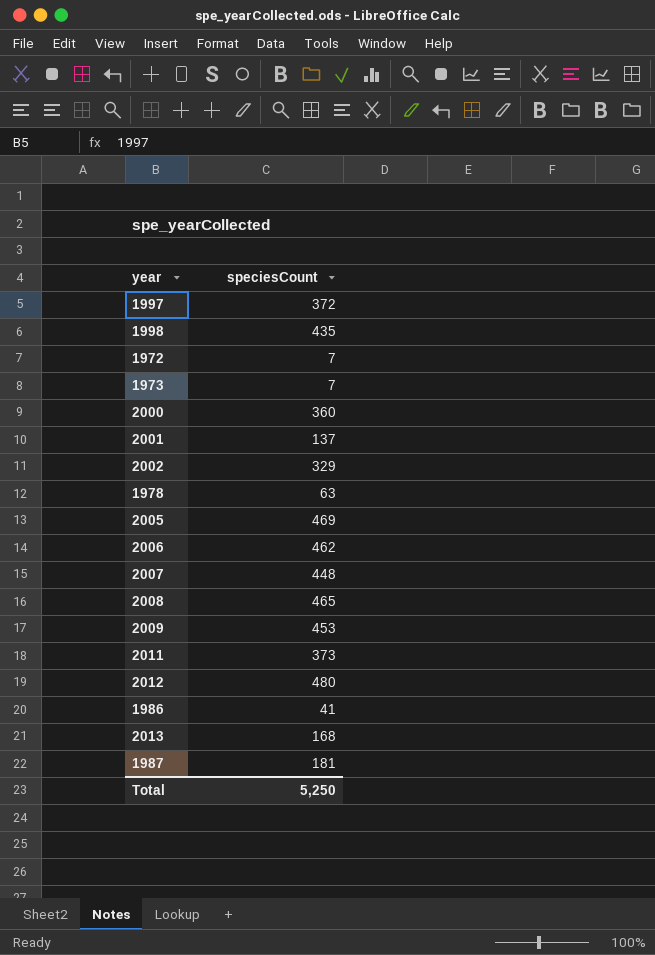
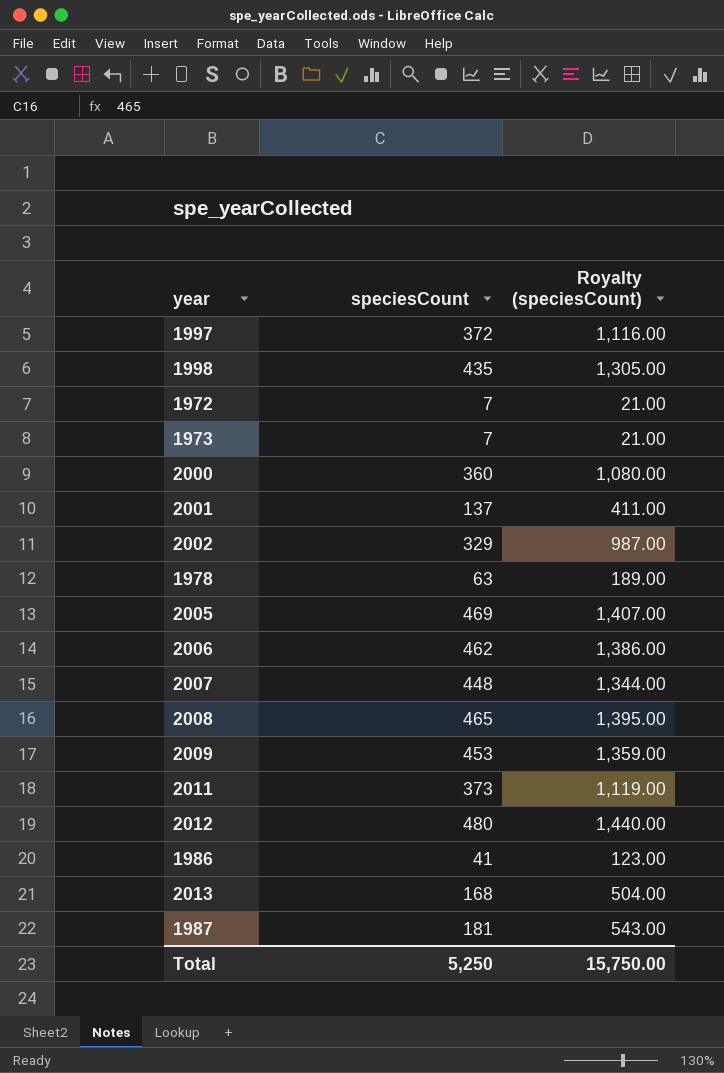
column Royalty (speciesCount) | formula: none -> [speciesCount] * 3

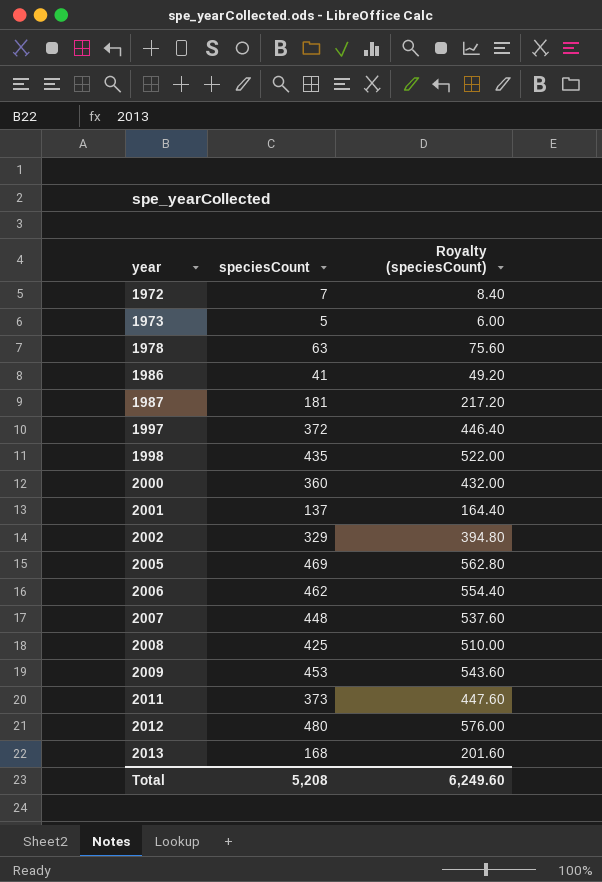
row order: none -> year ascending
column Royalty (speciesCount) | formula: [speciesCount] * 3 -> [speciesCount] * 1.2
1973 | speciesCount: 7 -> 5
2008 | speciesCount: 465 -> 425
Total | speciesCount: 5,250 -> 5,208
Total | Royalty (speciesCount): 15,750.00 -> 6,249.60

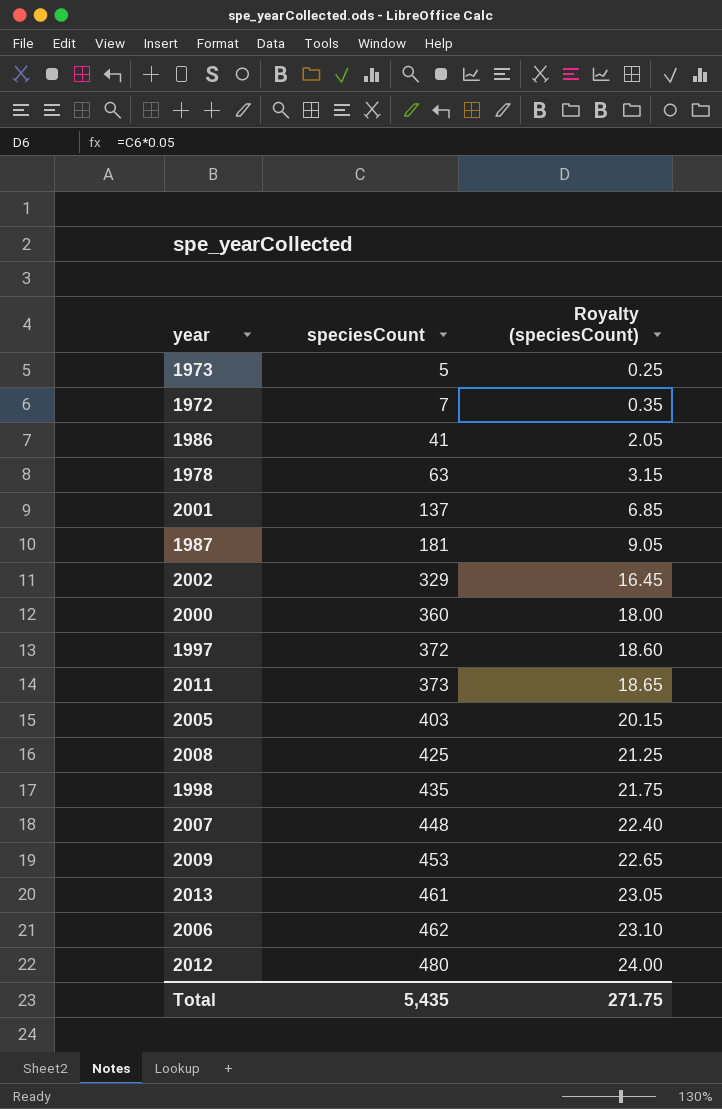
row order: year ascending -> speciesCount ascending
column Royalty (speciesCount) | formula: [speciesCount] * 1.2 -> [speciesCount] * 0.05
2005 | speciesCount: 469 -> 403
2013 | speciesCount: 168 -> 461
Total | speciesCount: 5,208 -> 5,435
Total | Royalty (speciesCount): 6,249.60 -> 271.75

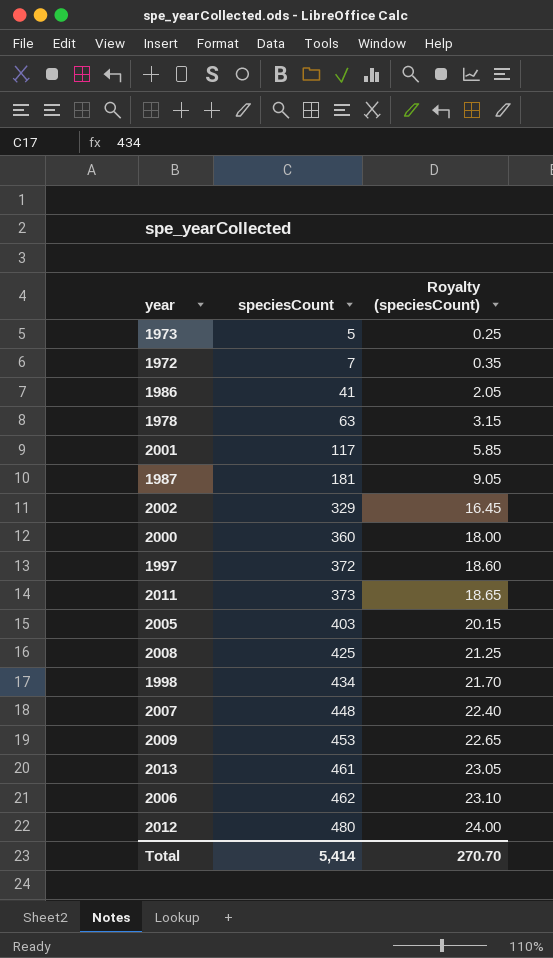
2001 | speciesCount: 137 -> 117
2001 | Royalty (speciesCount): 6.85 -> 5.85
1998 | speciesCount: 435 -> 434
1998 | Royalty (speciesCount): 21.75 -> 21.70
Total | speciesCount: 5,435 -> 5,414
Total | Royalty (speciesCount): 271.75 -> 270.70

